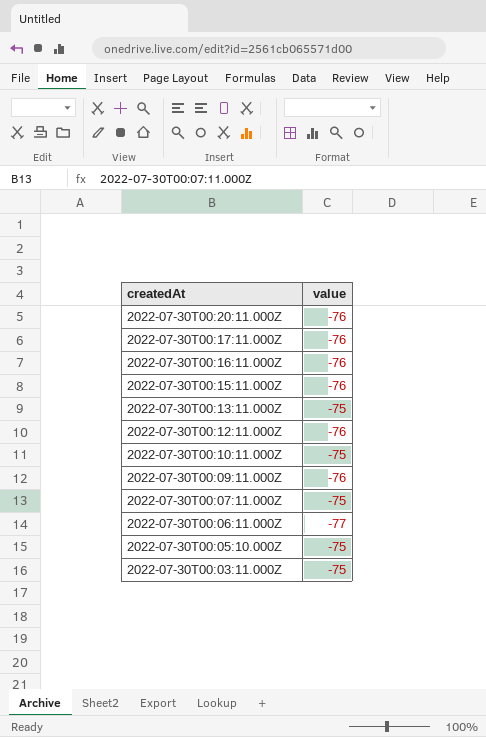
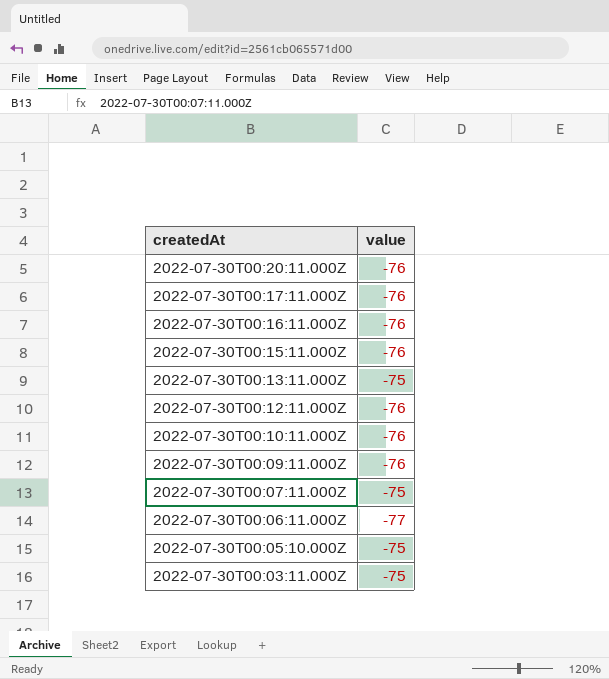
2022-07-30T00:10:11.000Z | value: -75 -> -76

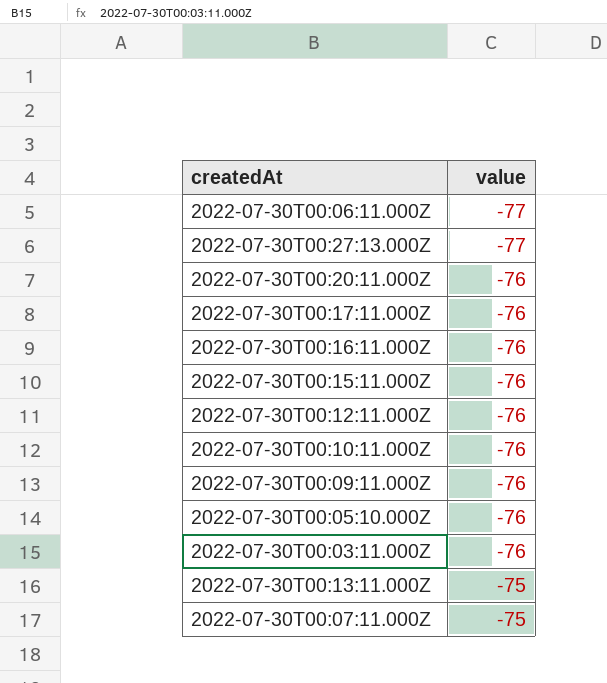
row order: createdAt descending -> value ascending
row 2022-07-30T00:27:13.000Z: none -> -77
2022-07-30T00:05:10.000Z | value: -75 -> -76
2022-07-30T00:03:11.000Z | value: -75 -> -76

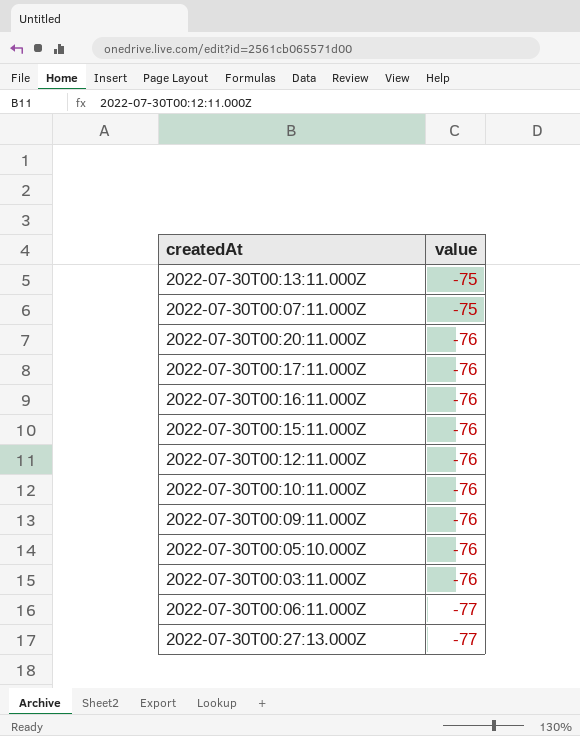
row order: value ascending -> value descending

